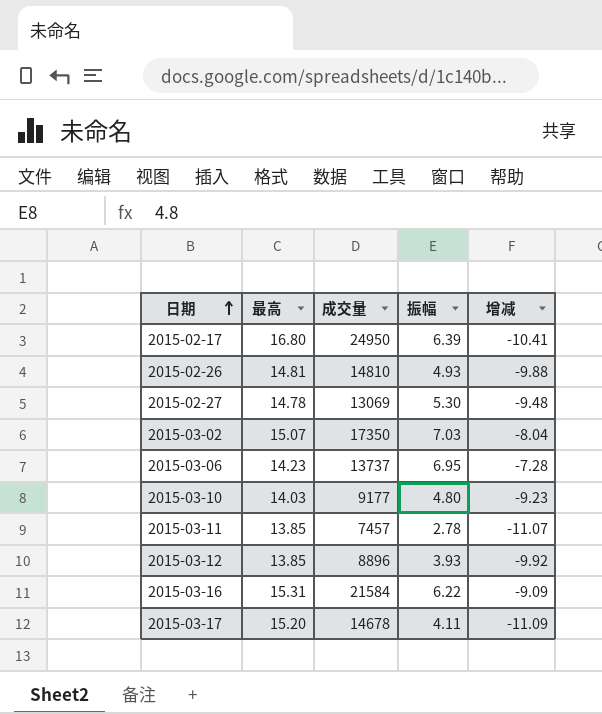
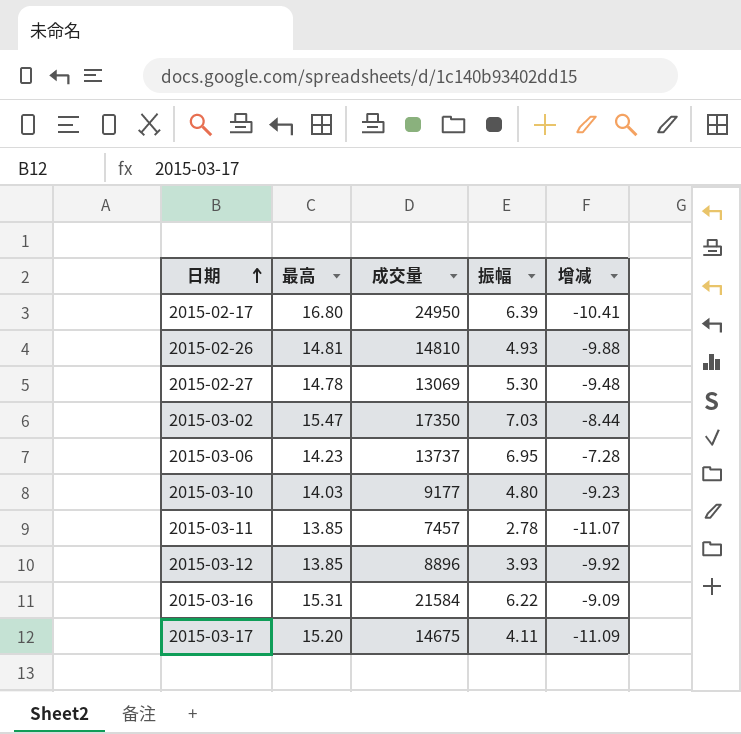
2015-03-02 | 最高: 15.07 -> 15.47
2015-03-02 | 增减: -8.04 -> -8.44
2015-03-17 | 成交量: 14678 -> 14675

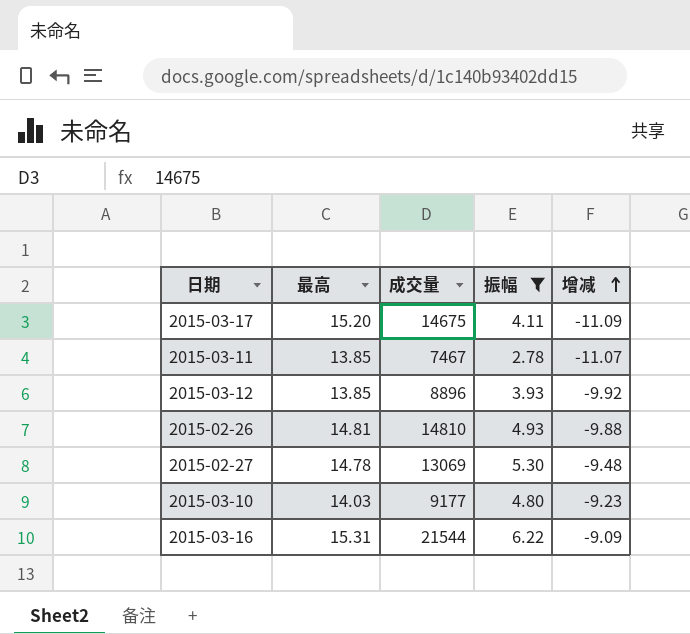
filter: none -> 振幅 <= 6.22
row order: 日期 ascending -> 增减 ascending
2015-03-11 | 成交量: 7457 -> 7467
2015-03-16 | 成交量: 21584 -> 21544

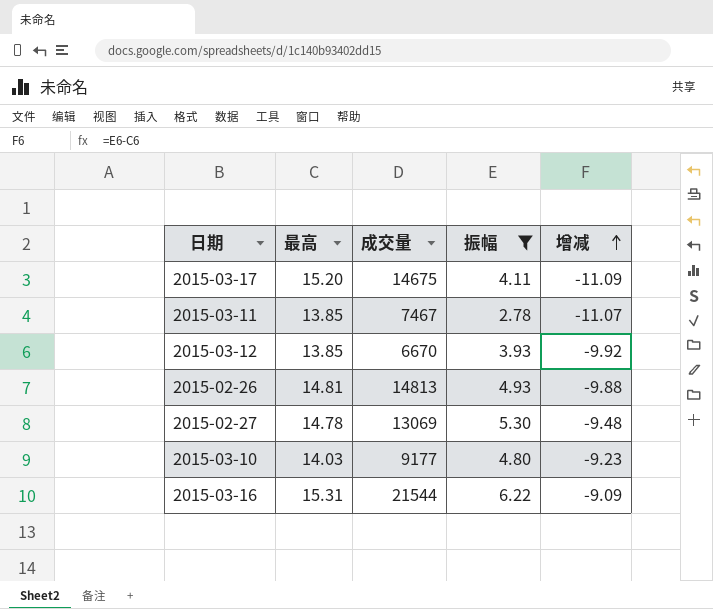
2015-03-12 | 成交量: 8896 -> 6670
2015-02-26 | 成交量: 14810 -> 14813

